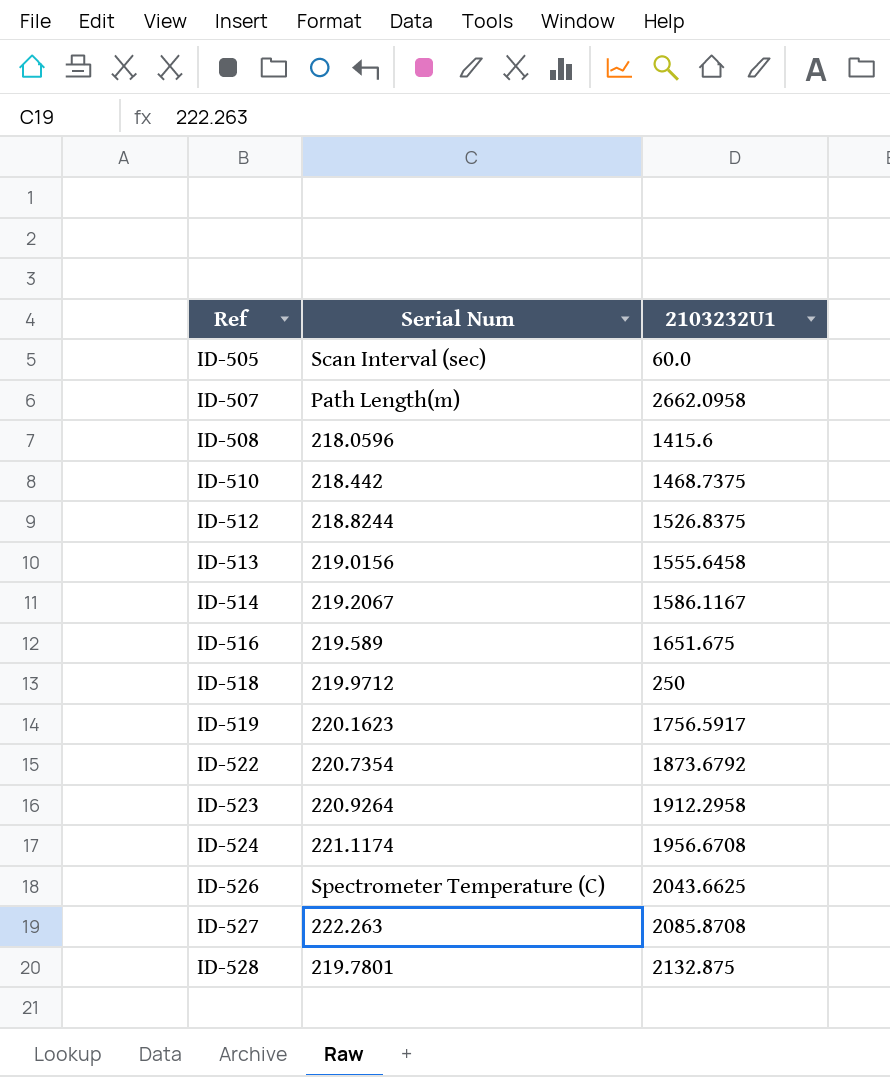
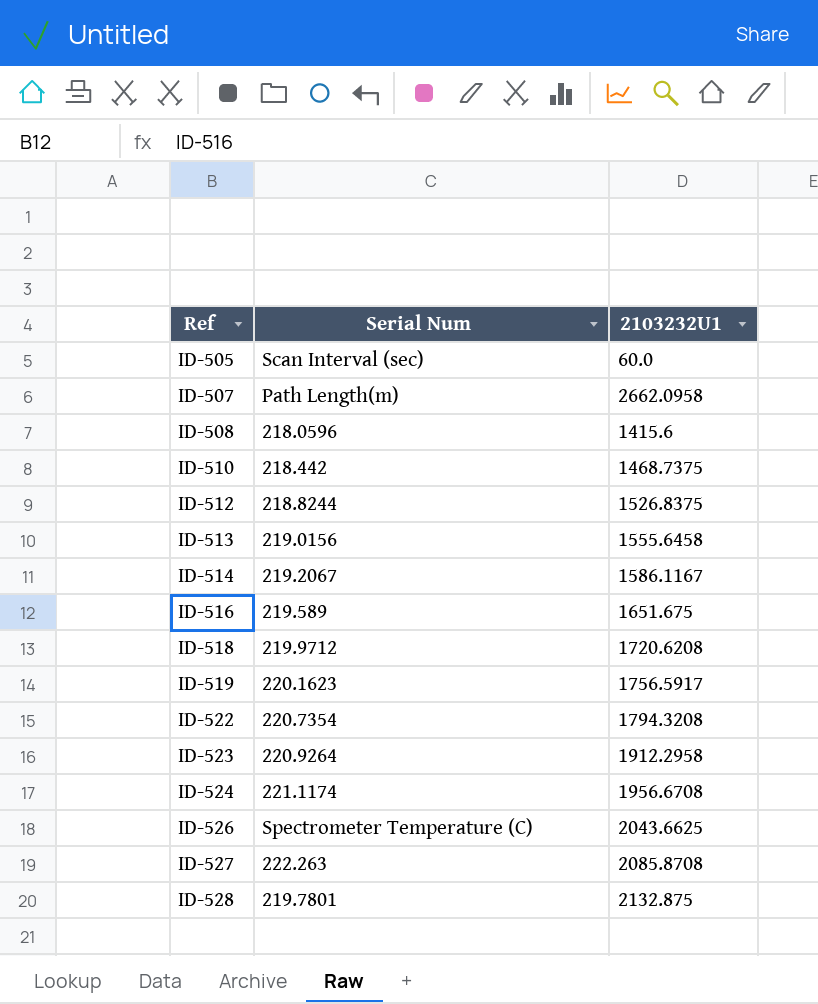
ID-518 | 2103232U1: 250 -> 1720.6208
ID-522 | 2103232U1: 1873.6792 -> 1794.3208

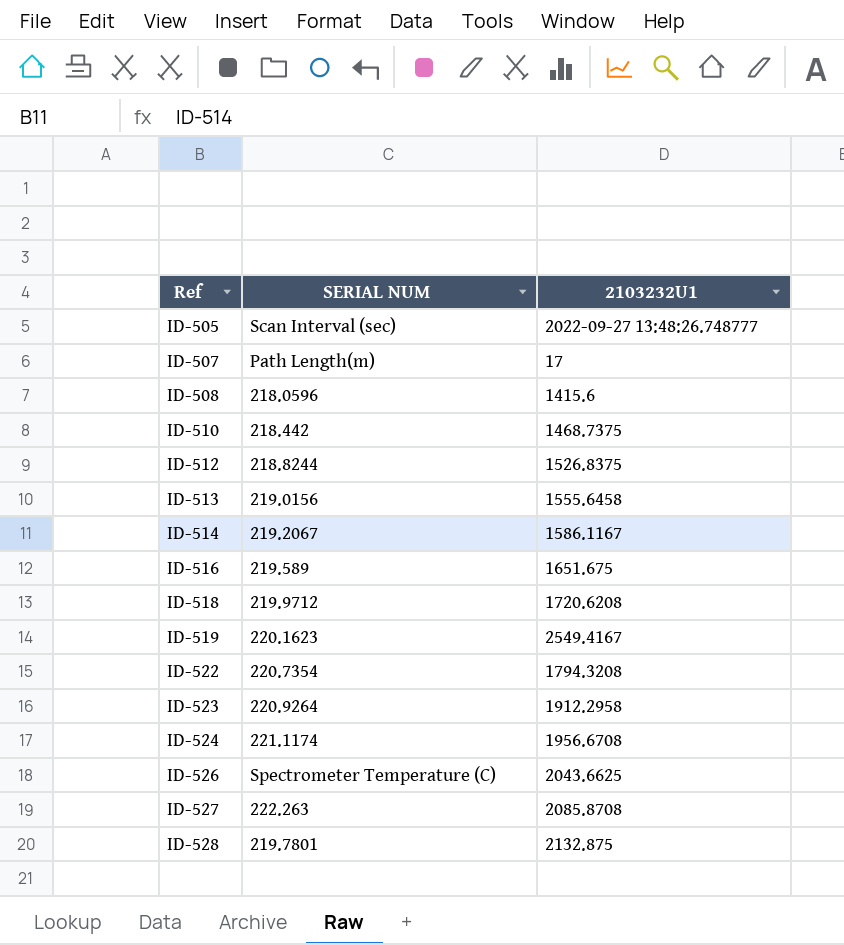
column name: Serial Num -> SERIAL NUM
ID-505 | 2103232U1: 60.0 -> 2022-09-27 13:48:26.748777
ID-507 | 2103232U1: 2662.0958 -> 17
ID-519 | 2103232U1: 1756.5917 -> 2549.4167

